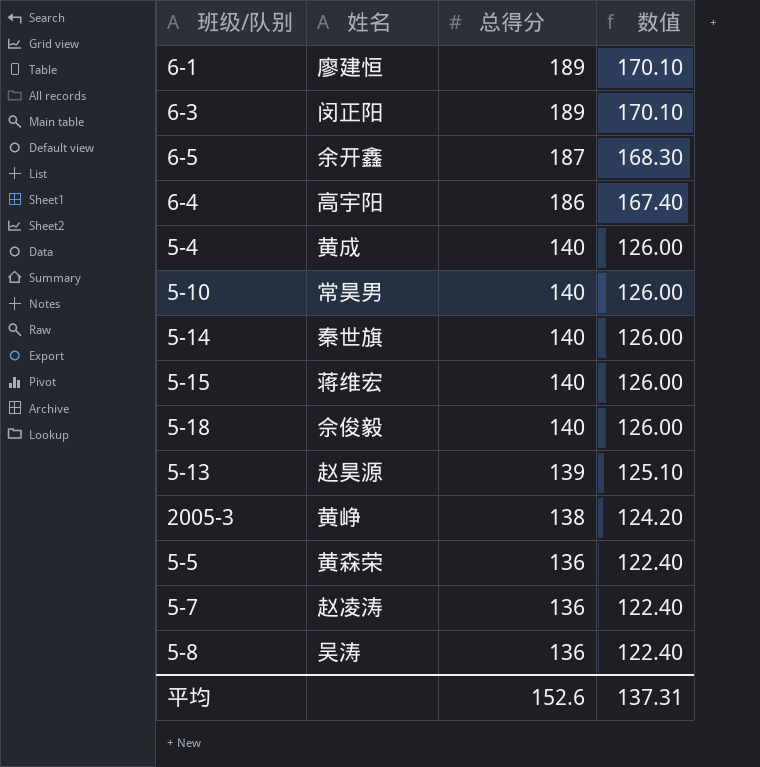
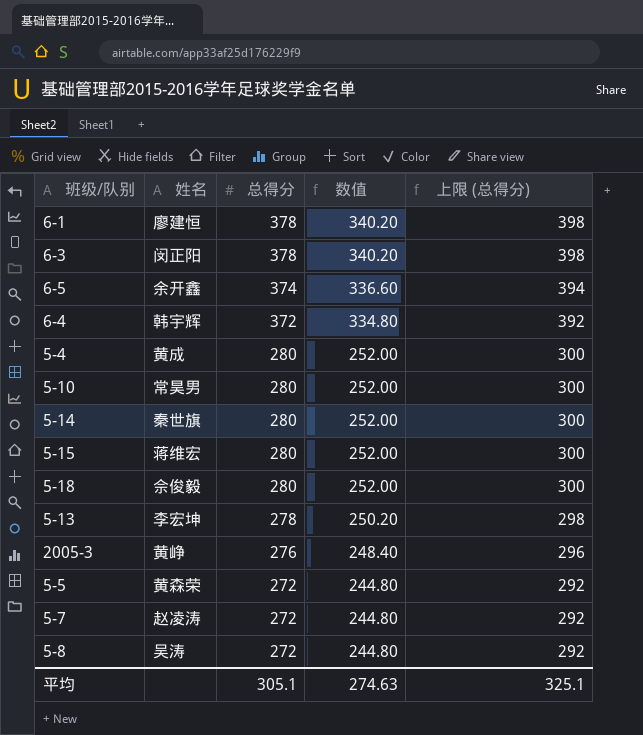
column 上限 (总得分) | formula: none -> [总得分] + 20
6-1 | 总得分: 189 -> 378
6-1 | 数值: 170.10 -> 340.20
6-3 | 总得分: 189 -> 378
6-3 | 数值: 170.10 -> 340.20
6-5 | 总得分: 187 -> 374
6-5 | 数值: 168.30 -> 336.60
6-4 | 姓名: 高宇阳 -> 韩宇辉
6-4 | 总得分: 186 -> 372
6-4 | 数值: 167.40 -> 334.80
5-4 | 总得分: 140 -> 280
5-4 | 数值: 126.00 -> 252.00
5-10 | 总得分: 140 -> 280
5-10 | 数值: 126.00 -> 252.00
5-14 | 总得分: 140 -> 280
5-14 | 数值: 126.00 -> 252.00
5-15 | 总得分: 140 -> 280
5-15 | 数值: 126.00 -> 252.00
5-18 | 总得分: 140 -> 280
5-18 | 数值: 126.00 -> 252.00
5-13 | 姓名: 赵昊源 -> 李宏坤
5-13 | 总得分: 139 -> 278
5-13 | 数值: 125.10 -> 250.20
2005-3 | 总得分: 138 -> 276
2005-3 | 数值: 124.20 -> 248.40
5-5 | 总得分: 136 -> 272
5-5 | 数值: 122.40 -> 244.80
5-7 | 总得分: 136 -> 272
5-7 | 数值: 122.40 -> 244.80
5-8 | 总得分: 136 -> 272
5-8 | 数值: 122.40 -> 244.80
平均 | 总得分: 152.6 -> 305.1
平均 | 数值: 137.31 -> 274.63

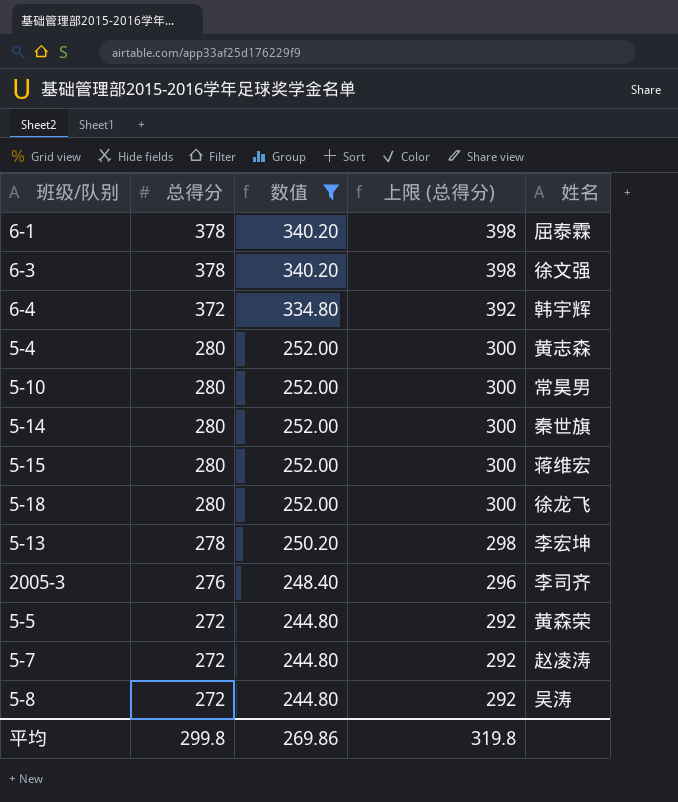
filter: none -> 数值 != 336.60
column 姓名 | position: 2 -> 5
6-1 | 姓名: 廖建恒 -> 屈泰霖
6-3 | 姓名: 闵正阳 -> 徐文强
5-4 | 姓名: 黄成 -> 黄志森
5-18 | 姓名: 佘俊毅 -> 徐龙飞
2005-3 | 姓名: 黄峥 -> 李司齐
平均 | 总得分: 305.1 -> 299.8
平均 | 数值: 274.63 -> 269.86
平均 | 上限 (总得分): 325.1 -> 319.8

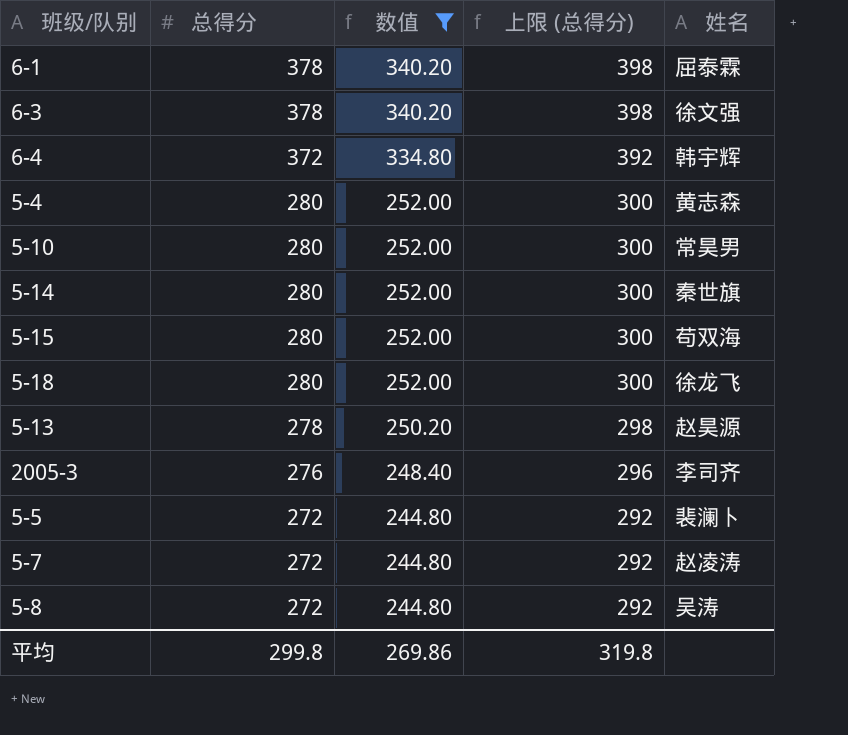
5-15 | 姓名: 蒋维宏 -> 苟双海
5-13 | 姓名: 李宏坤 -> 赵昊源
5-5 | 姓名: 黄森荣 -> 裴澜卜

